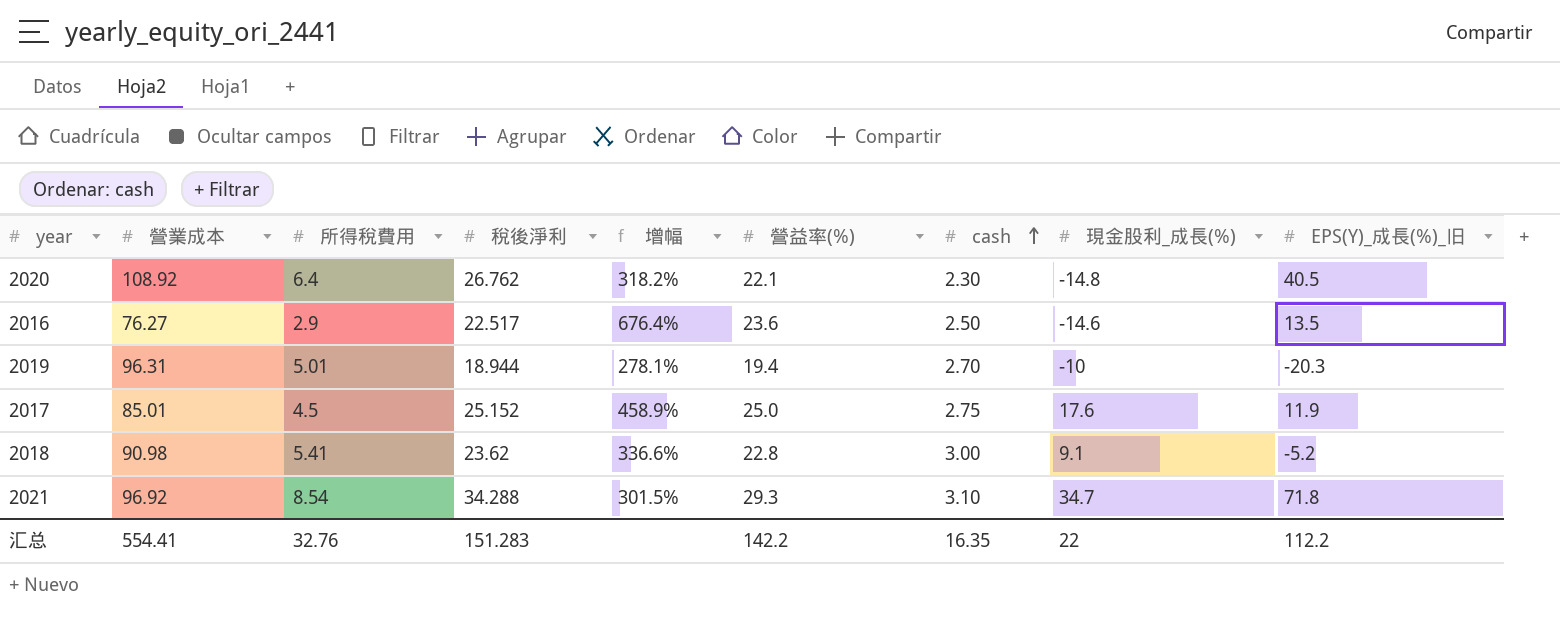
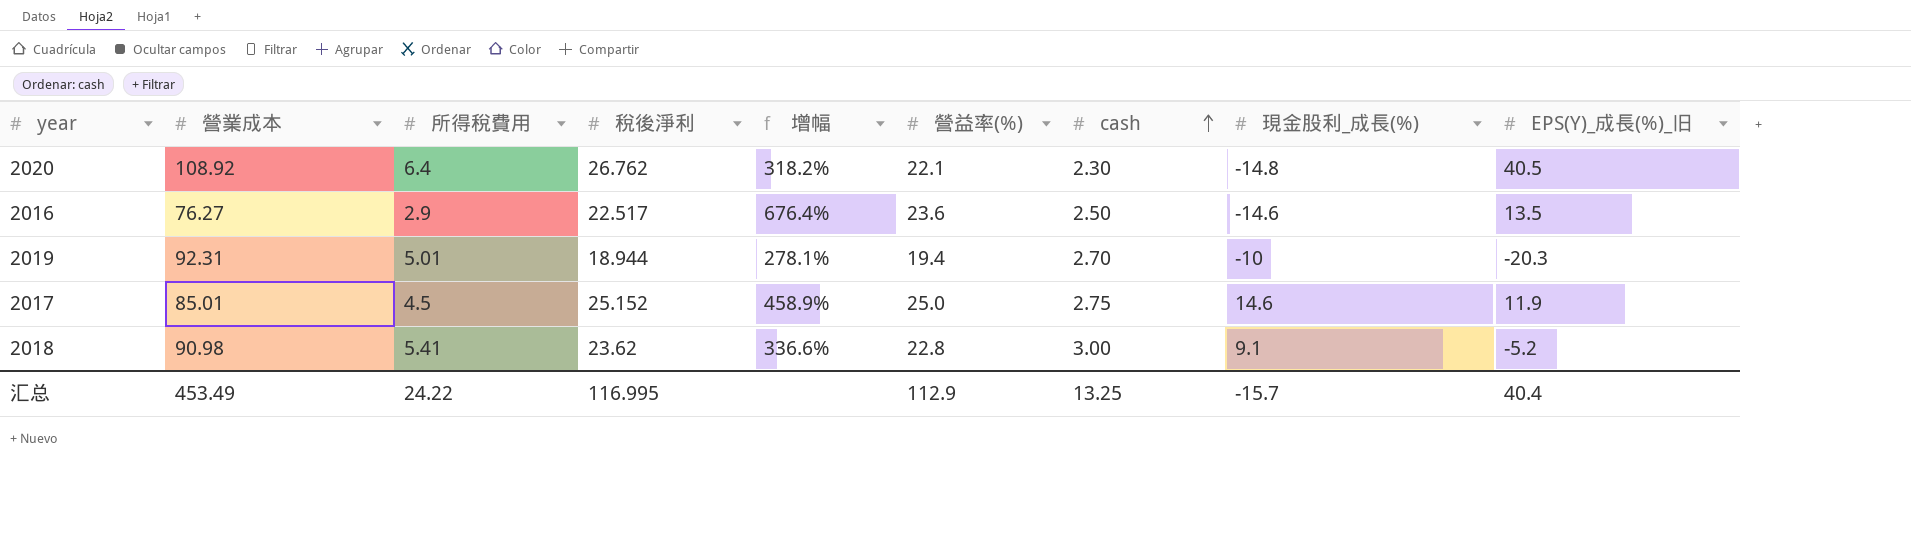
row 2021: 96.92 | 8.54 | 34.288 | 301.5% | 29.3 | 3.10 | 34.7 | 71.8 -> none
2019 | 營業成本: 96.31 -> 92.31
2017 | 現金股利_成長(%): 17.6 -> 14.6
汇总 | 營業成本: 554.41 -> 453.49
汇总 | 所得稅費用: 32.76 -> 24.22
汇总 | 稅後淨利: 151.283 -> 116.995
汇总 | 營益率(%): 142.2 -> 112.9
汇总 | cash: 16.35 -> 13.25
汇总 | 現金股利_成長(%): 22 -> -15.7
汇总 | EPS(Y)_成長(%)_旧: 112.2 -> 40.4

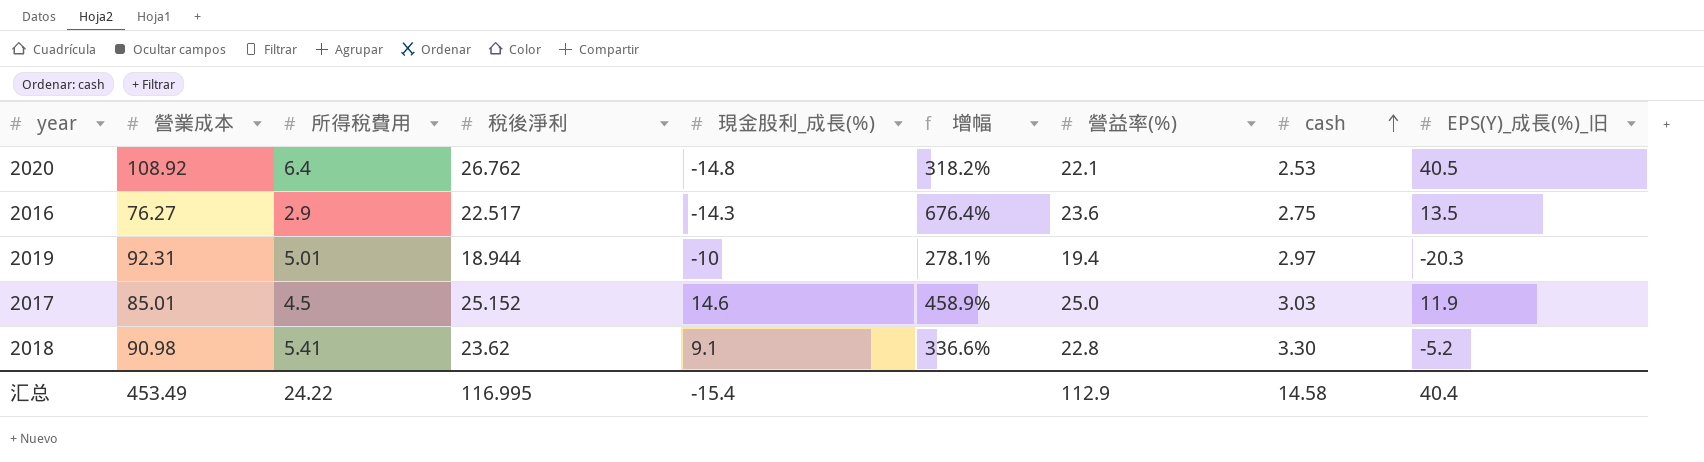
column 現金股利_成長(%) | position: 8 -> 5
2020 | cash: 2.30 -> 2.53
2016 | 現金股利_成長(%): -14.6 -> -14.3
2016 | cash: 2.50 -> 2.75
2019 | cash: 2.70 -> 2.97
2017 | cash: 2.75 -> 3.03
2018 | cash: 3.00 -> 3.30
汇总 | 現金股利_成長(%): -15.7 -> -15.4
汇总 | cash: 13.25 -> 14.58

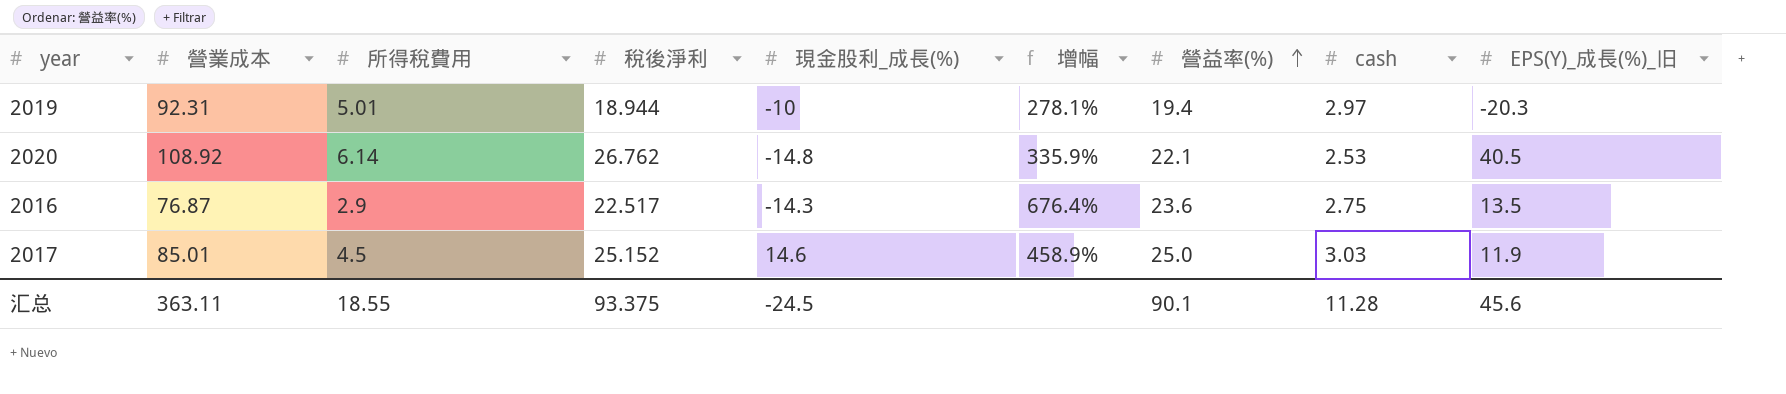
row order: cash ascending -> 營益率(%) ascending
row 2018: 90.98 | 5.41 | 23.62 | 9.1 | 336.6% | 22.8 | 3.30 | -5.2 -> none
2020 | 所得稅費用: 6.4 -> 6.14
2020 | 增幅: 318.2% -> 335.9%
2016 | 營業成本: 76.27 -> 76.87
汇总 | 營業成本: 453.49 -> 363.11
汇总 | 所得稅費用: 24.22 -> 18.55
汇总 | 稅後淨利: 116.995 -> 93.375
汇总 | 現金股利_成長(%): -15.4 -> -24.5
汇总 | 營益率(%): 112.9 -> 90.1
汇总 | cash: 14.58 -> 11.28
汇总 | EPS(Y)_成長(%)_旧: 40.4 -> 45.6

